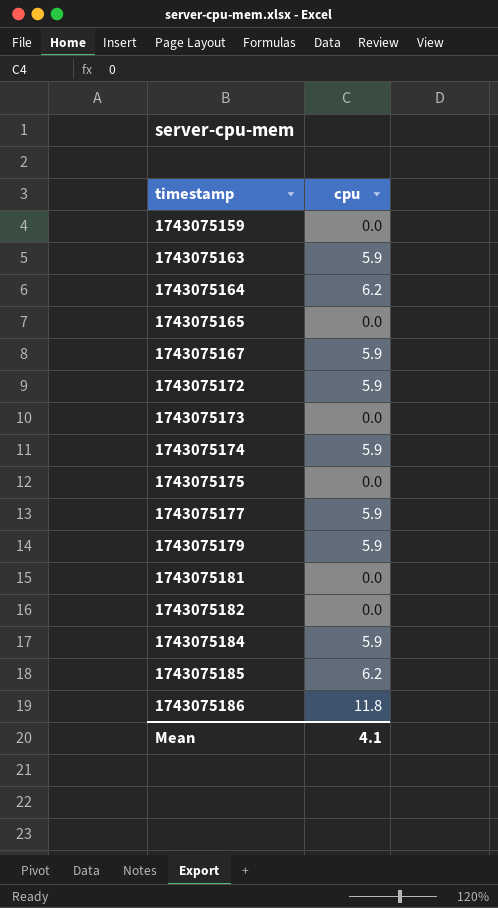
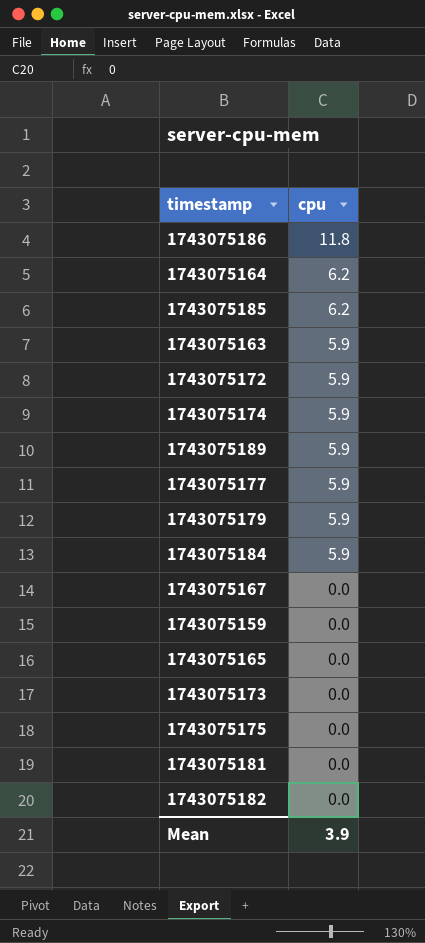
row order: timestamp ascending -> cpu descending
row 1743075189: none -> 5.9
1743075167 | cpu: 5.9 -> 0.0
Mean | cpu: 4.1 -> 3.9

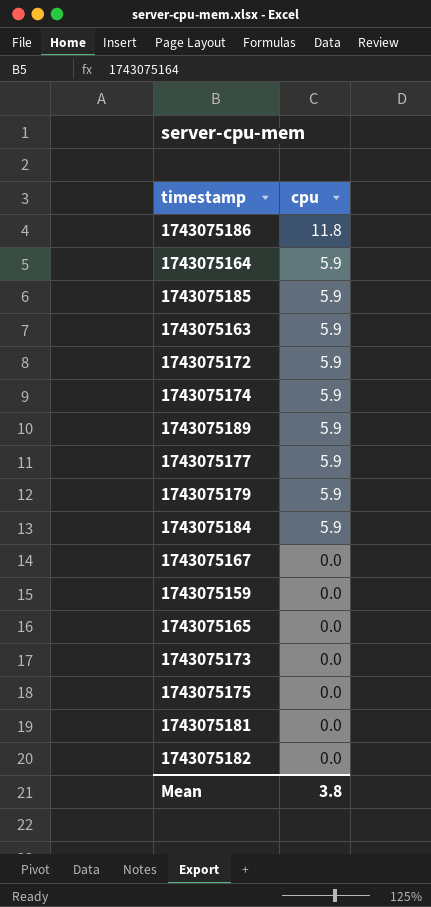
1743075164 | cpu: 6.2 -> 5.9
1743075185 | cpu: 6.2 -> 5.9
Mean | cpu: 3.9 -> 3.8

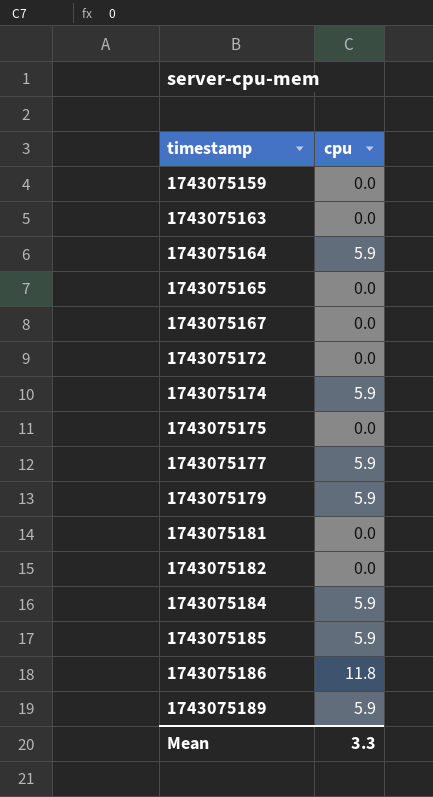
row order: cpu descending -> timestamp ascending
row 1743075173: 0.0 -> none
1743075163 | cpu: 5.9 -> 0.0
1743075172 | cpu: 5.9 -> 0.0
Mean | cpu: 3.8 -> 3.3

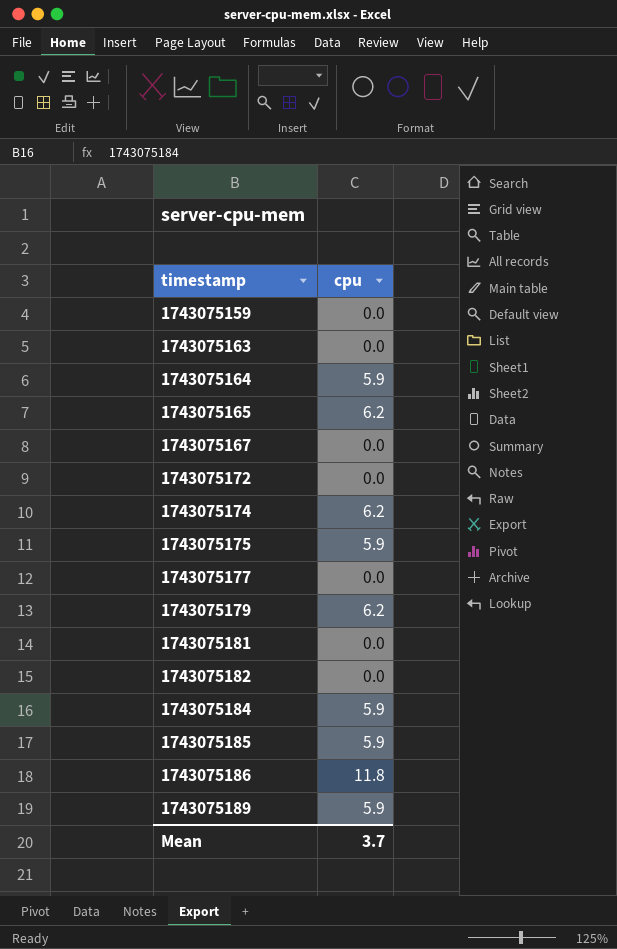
1743075165 | cpu: 0.0 -> 6.2
1743075174 | cpu: 5.9 -> 6.2
1743075175 | cpu: 0.0 -> 5.9
1743075177 | cpu: 5.9 -> 0.0
1743075179 | cpu: 5.9 -> 6.2
Mean | cpu: 3.3 -> 3.7

